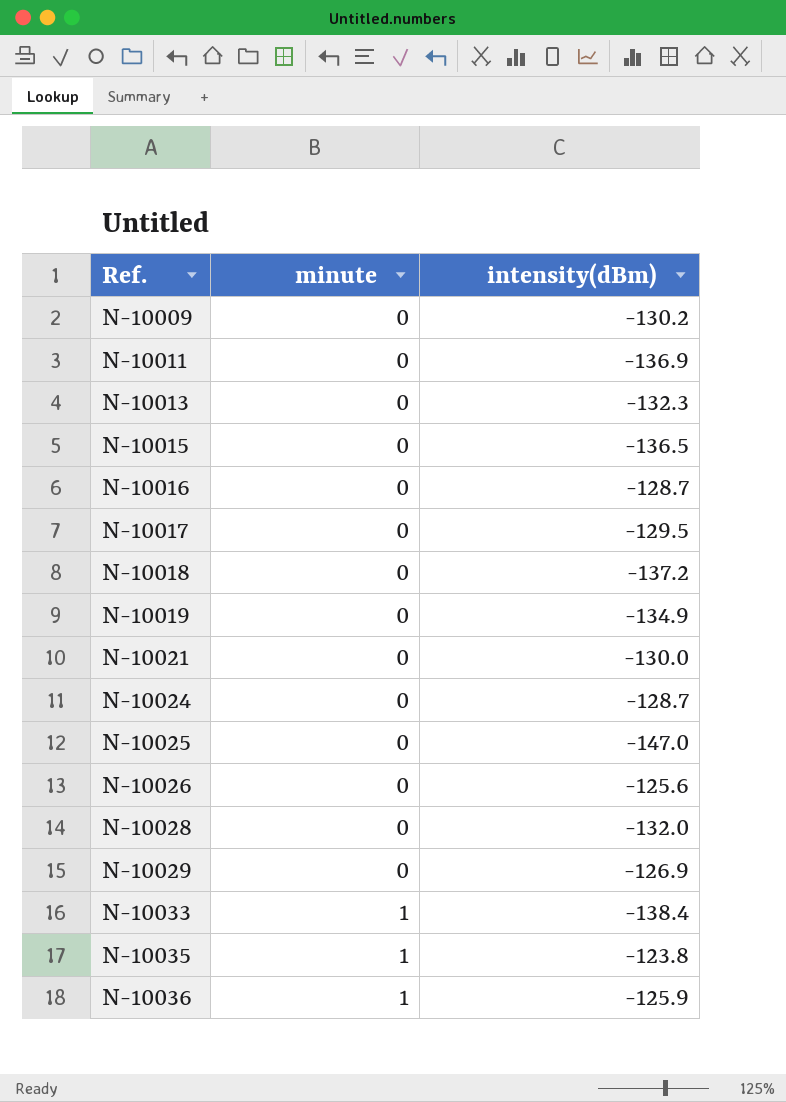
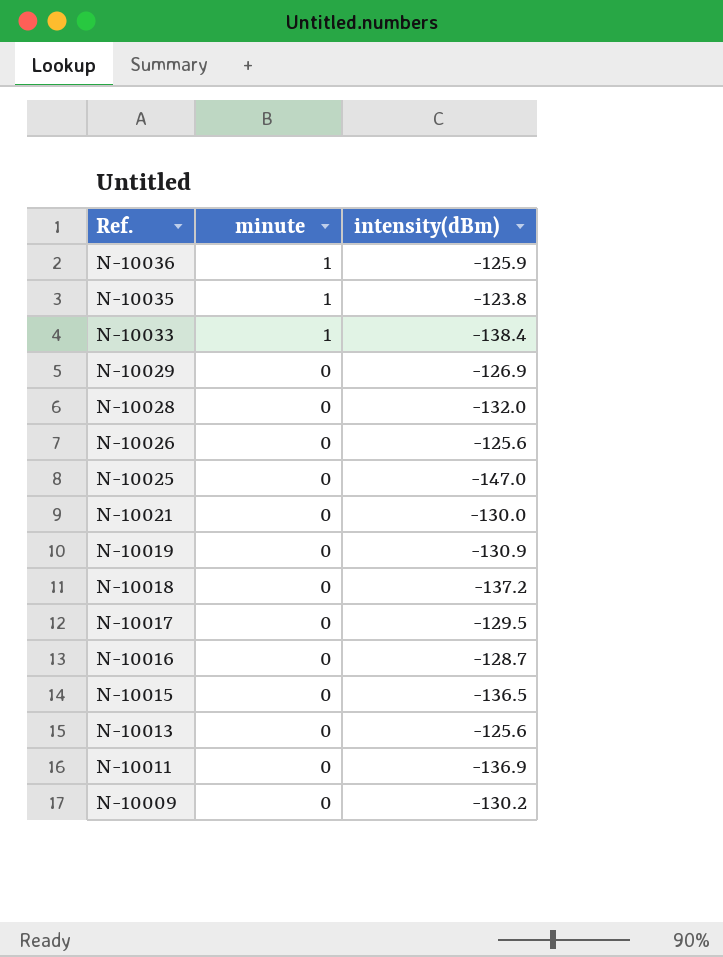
row order: Ref. ascending -> Ref. descending
row N-10024: 0 | -128.7 -> none
N-10019 | intensity(dBm): -134.9 -> -130.9
N-10013 | intensity(dBm): -132.3 -> -125.6

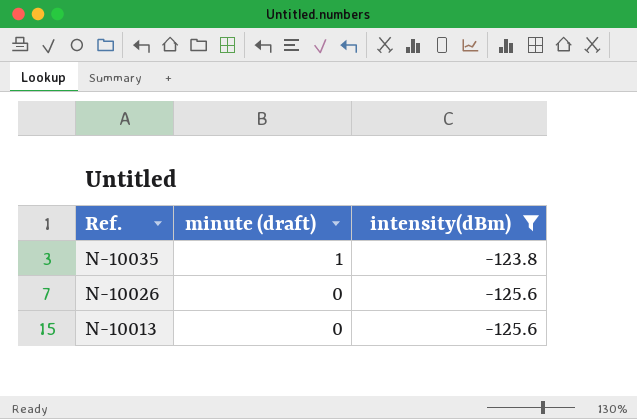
filter: none -> intensity(dBm) >= -125.6
column name: minute -> minute (draft)

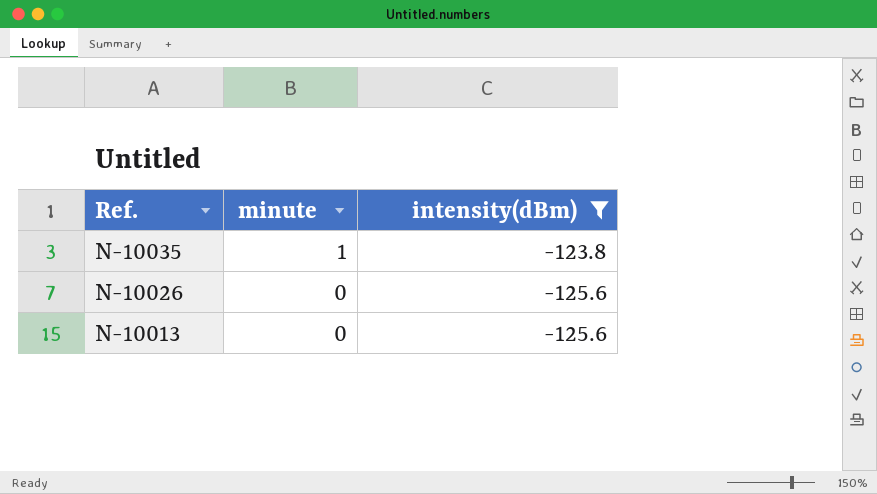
column name: minute (draft) -> minute

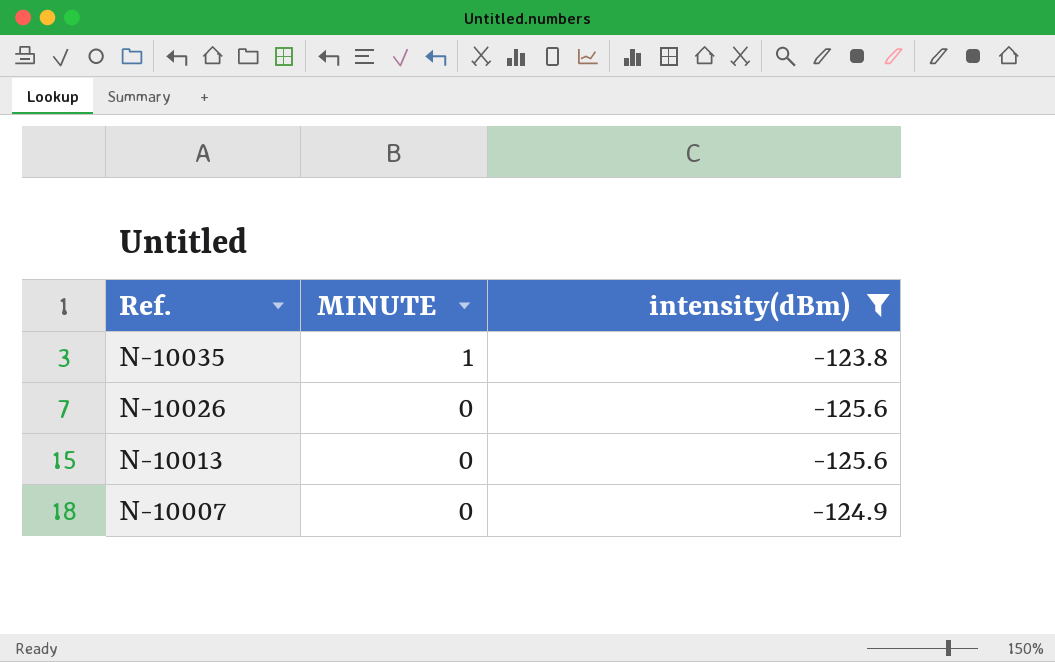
column name: minute -> MINUTE
row N-10007: none -> 0 | -124.9

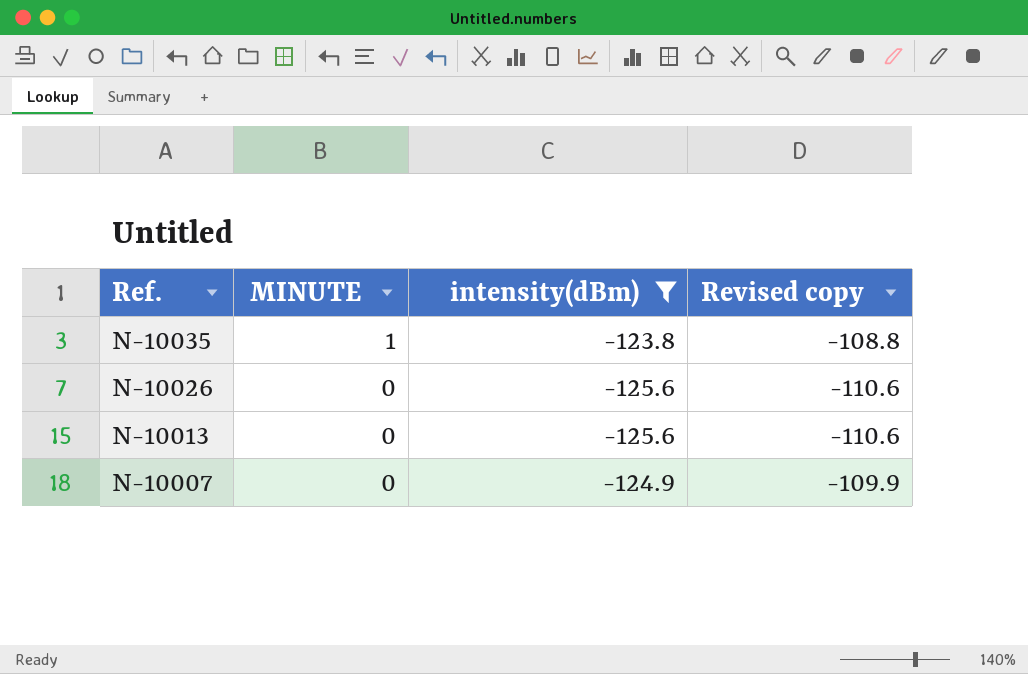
column Revised copy | formula: none -> [intensity(dBm)] + 15

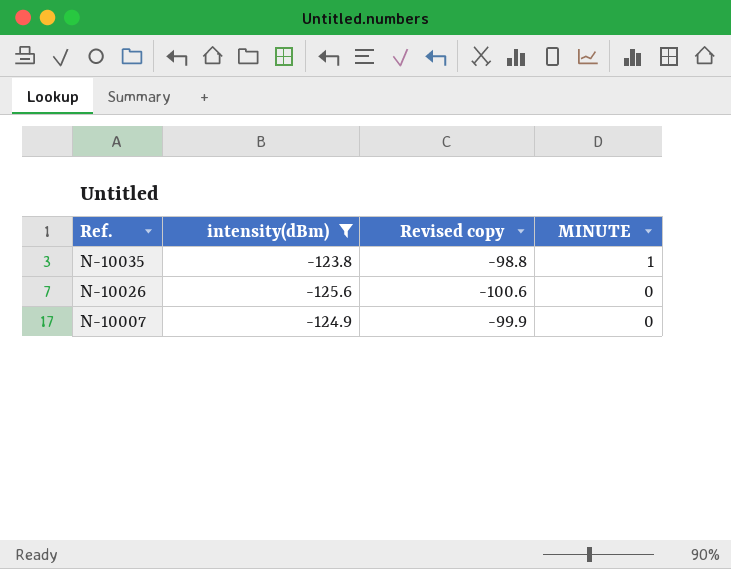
column Revised copy | formula: [intensity(dBm)] + 15 -> [intensity(dBm)] + 25
column MINUTE | position: 2 -> 4
row N-10013: 0 | -125.6 | -110.6 -> none

